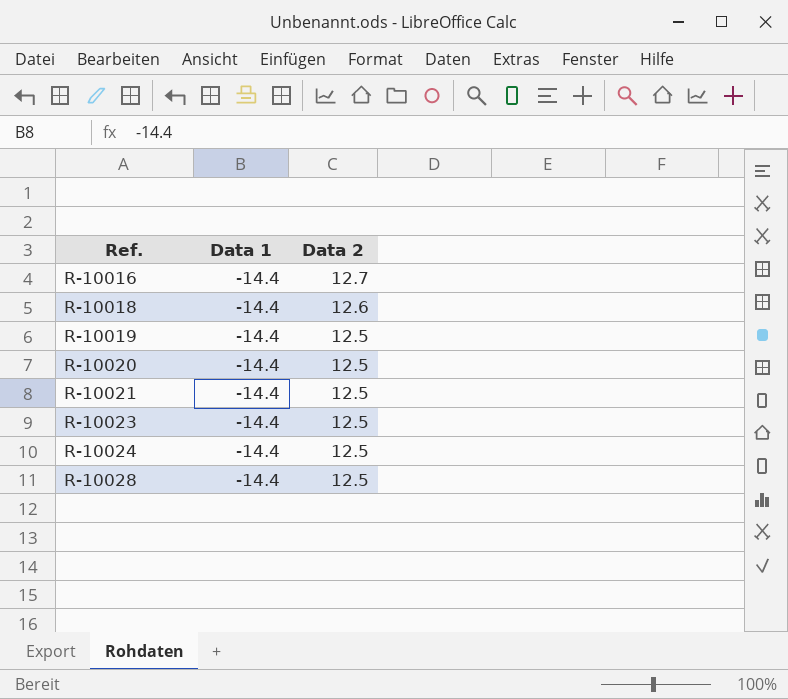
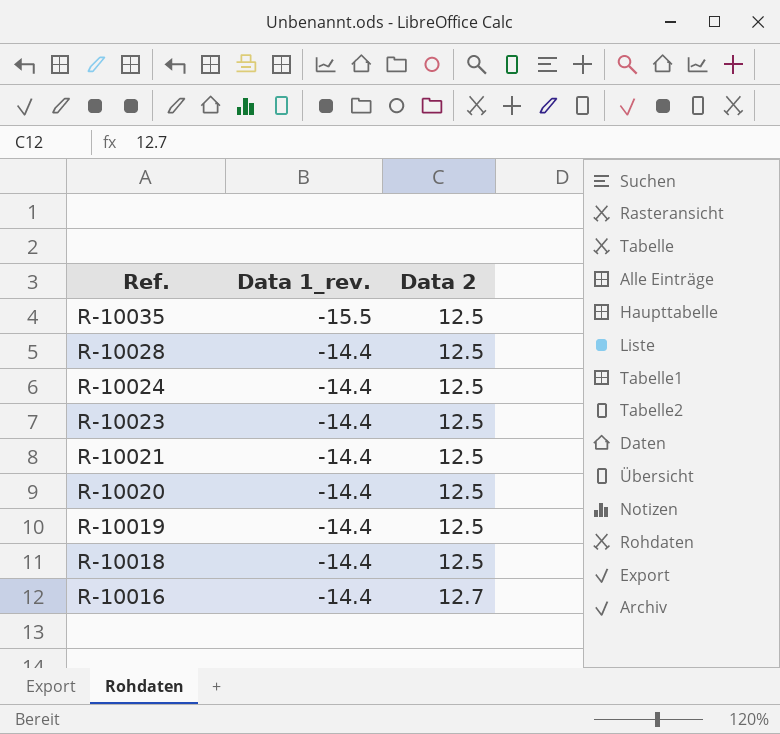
row order: Ref. ascending -> Ref. descending
column name: Data 1 -> Data 1_rev.
row R-10035: none -> -15.5 | 12.5
R-10018 | Data 2: 12.6 -> 12.5

